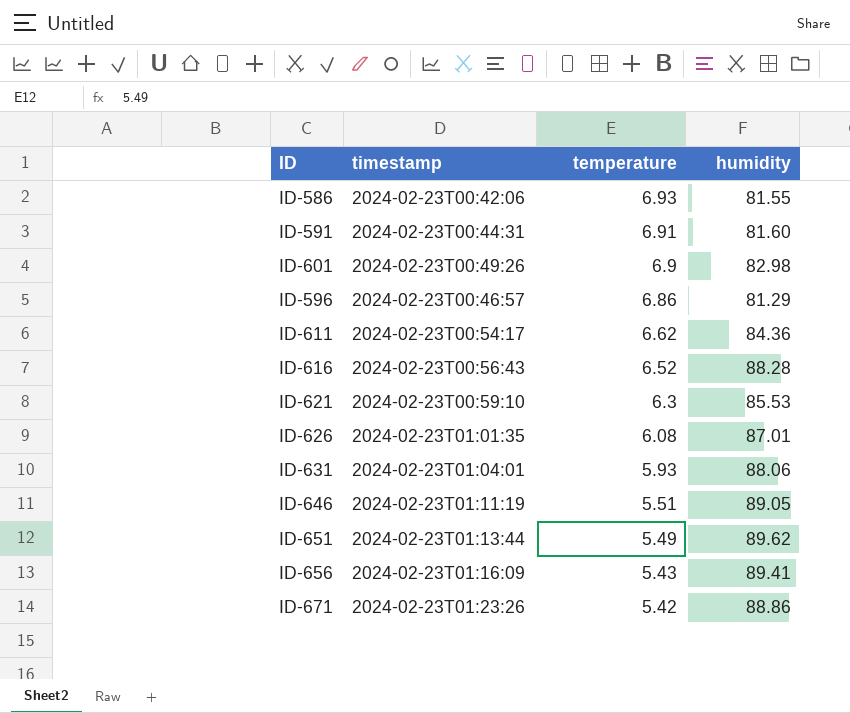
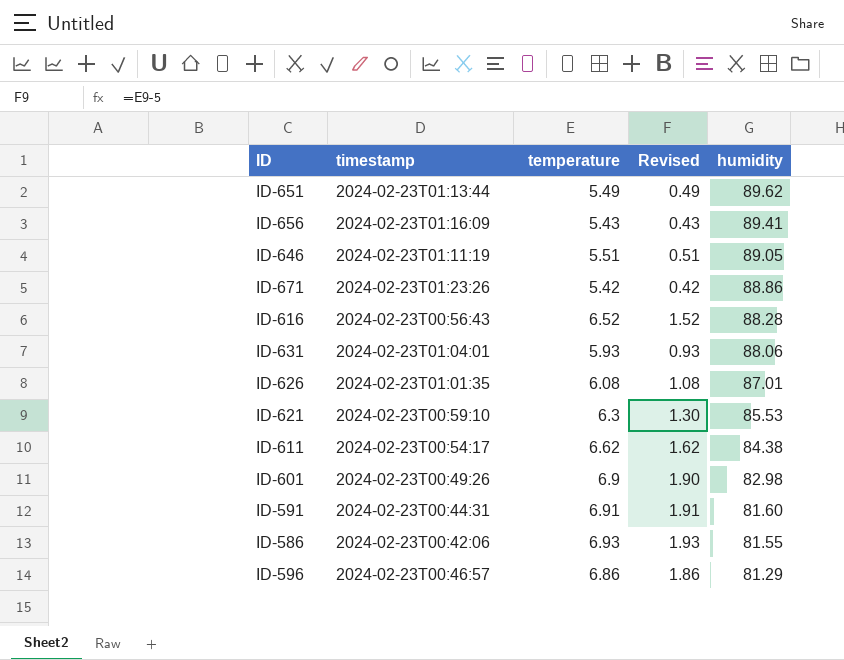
row order: temperature descending -> humidity descending
column Revised | formula: none -> [temperature] - 5
ID-611 | humidity: 84.36 -> 84.38

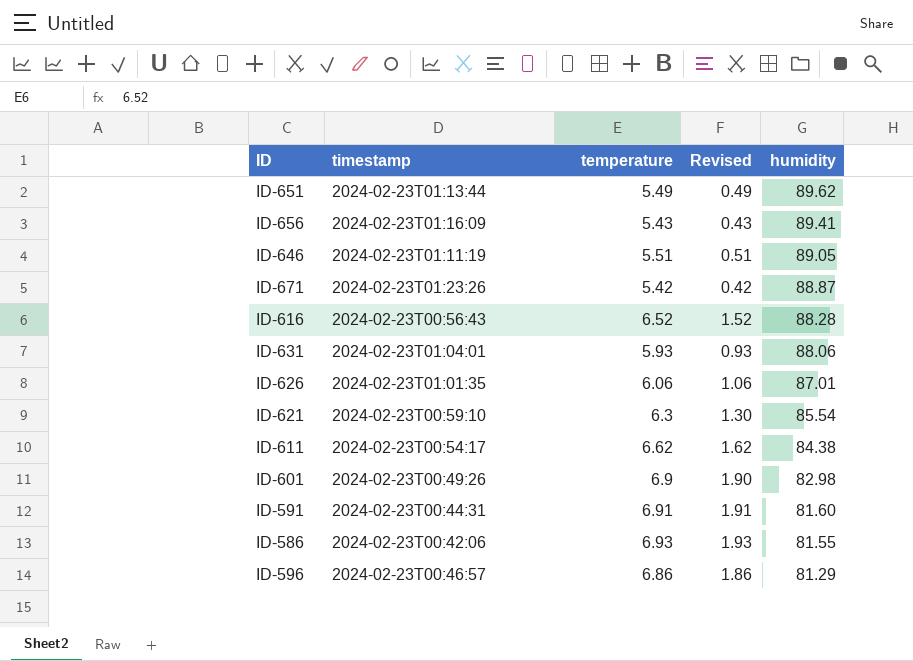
ID-671 | humidity: 88.86 -> 88.87
ID-626 | temperature: 6.08 -> 6.06
ID-626 | Revised: 1.08 -> 1.06
ID-621 | humidity: 85.53 -> 85.54

